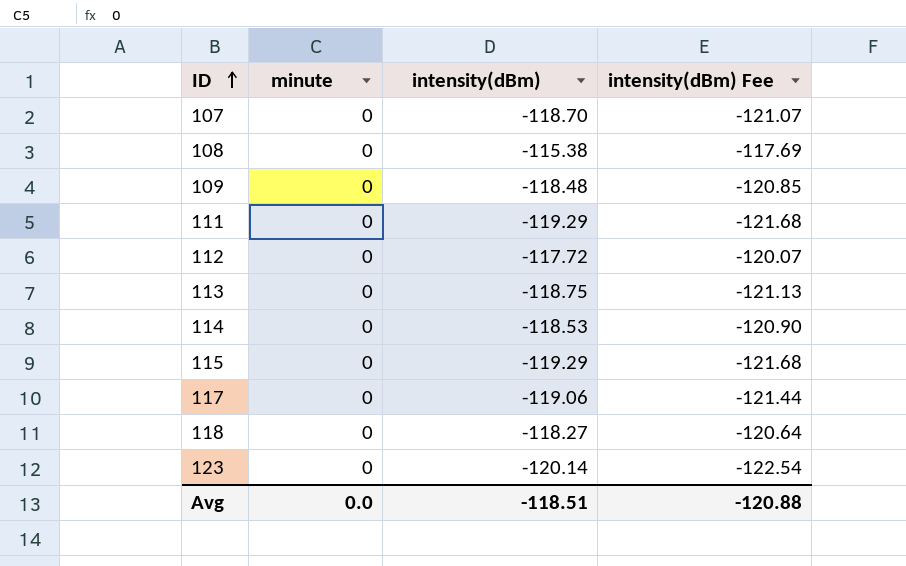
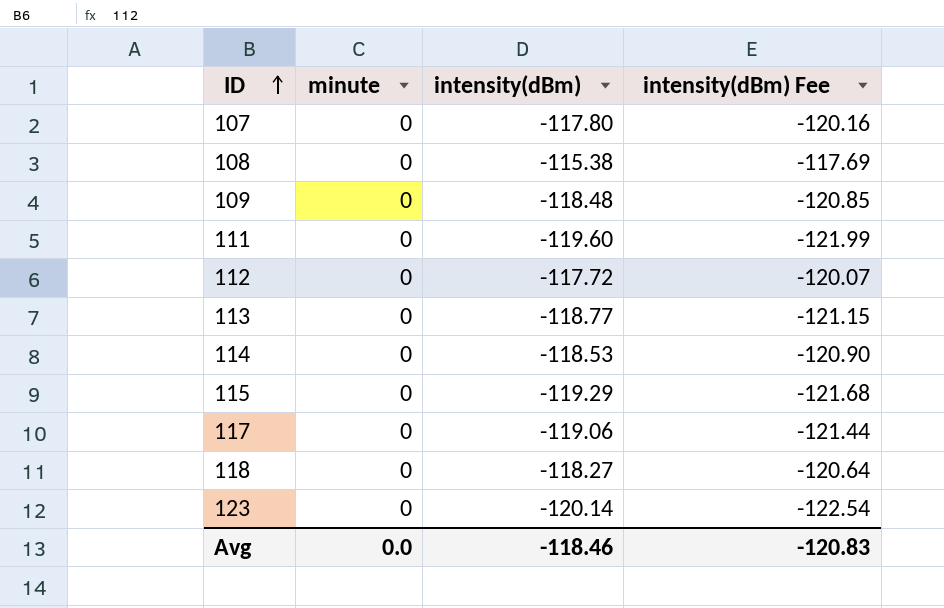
107 | intensity(dBm): -118.70 -> -117.80
107 | intensity(dBm) Fee: -121.07 -> -120.16
111 | intensity(dBm): -119.29 -> -119.60
111 | intensity(dBm) Fee: -121.68 -> -121.99
113 | intensity(dBm): -118.75 -> -118.77
113 | intensity(dBm) Fee: -121.13 -> -121.15
Avg | intensity(dBm): -118.51 -> -118.46
Avg | intensity(dBm) Fee: -120.88 -> -120.83

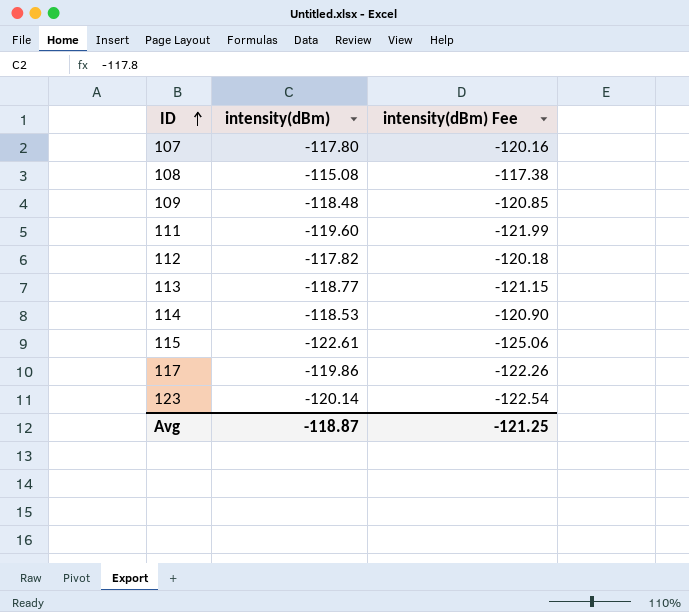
column minute | position: 2 -> none
row 118: 0 | -118.27 | -120.64 -> none
108 | intensity(dBm): -115.38 -> -115.08
108 | intensity(dBm) Fee: -117.69 -> -117.38
112 | intensity(dBm): -117.72 -> -117.82
112 | intensity(dBm) Fee: -120.07 -> -120.18
115 | intensity(dBm): -119.29 -> -122.61
115 | intensity(dBm) Fee: -121.68 -> -125.06
117 | intensity(dBm): -119.06 -> -119.86
117 | intensity(dBm) Fee: -121.44 -> -122.26
Avg | intensity(dBm): -118.46 -> -118.87
Avg | intensity(dBm) Fee: -120.83 -> -121.25

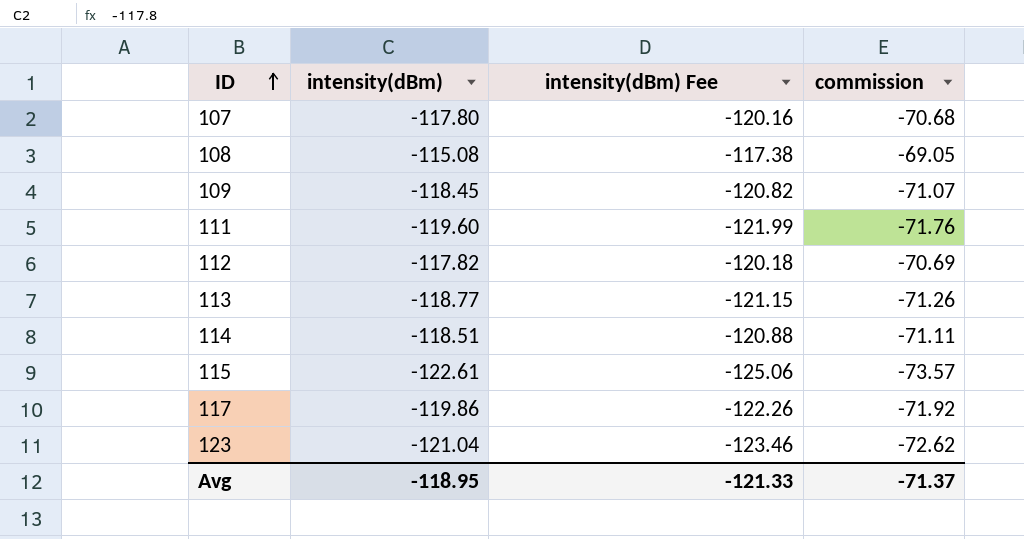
column commission | formula: none -> [intensity(dBm)] * 0.6
109 | intensity(dBm): -118.48 -> -118.45
109 | intensity(dBm) Fee: -120.85 -> -120.82
114 | intensity(dBm): -118.53 -> -118.51
114 | intensity(dBm) Fee: -120.90 -> -120.88
123 | intensity(dBm): -120.14 -> -121.04
123 | intensity(dBm) Fee: -122.54 -> -123.46
Avg | intensity(dBm): -118.87 -> -118.95
Avg | intensity(dBm) Fee: -121.25 -> -121.33

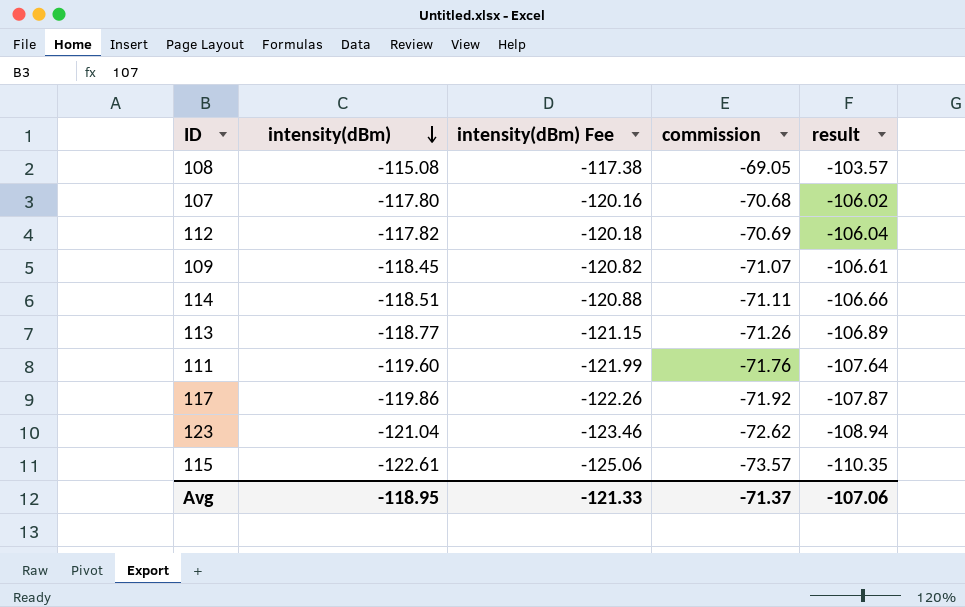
row order: ID ascending -> intensity(dBm) descending
column result | formula: none -> [intensity(dBm)] * 0.9

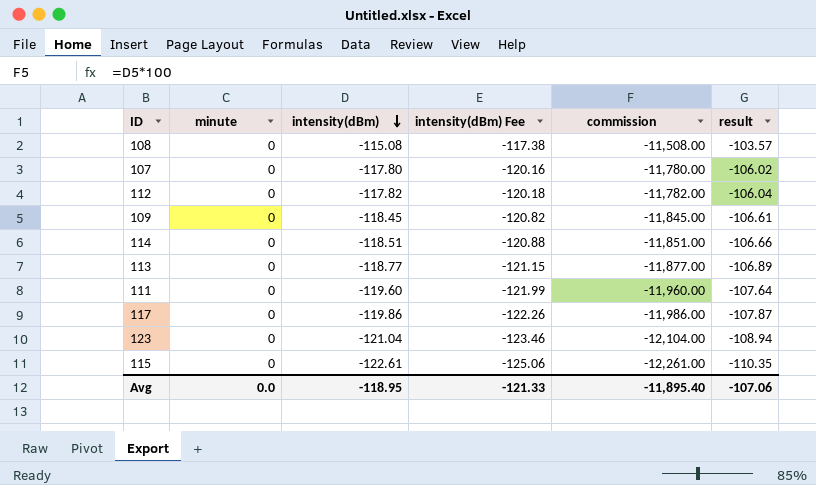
column minute | position: none -> 2
column commission | formula: [intensity(dBm)] * 0.6 -> [intensity(dBm)] * 100
Avg | commission: -71.37 -> -11,895.40

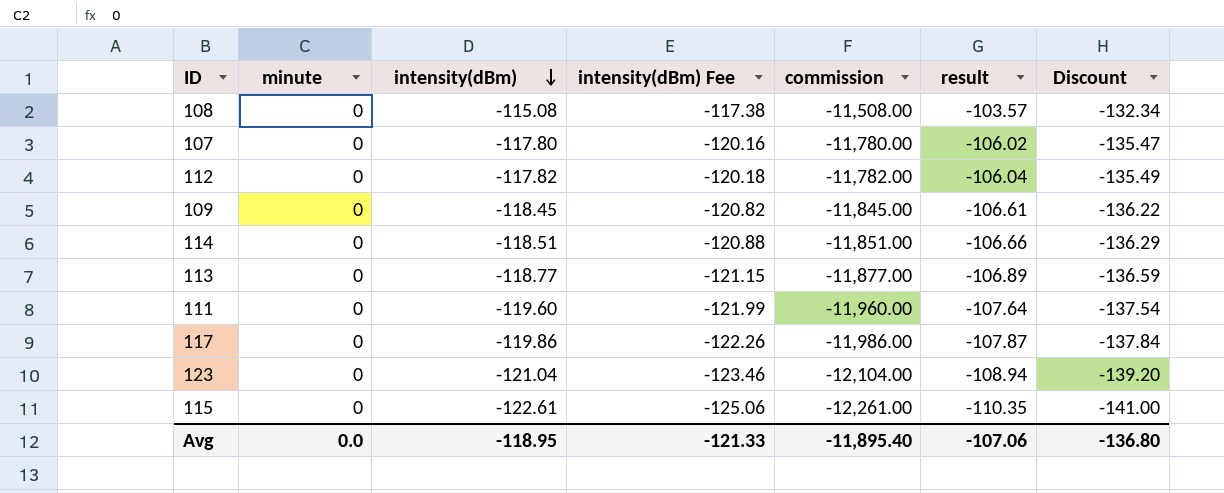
column Discount | formula: none -> [intensity(dBm)] * 1.15

